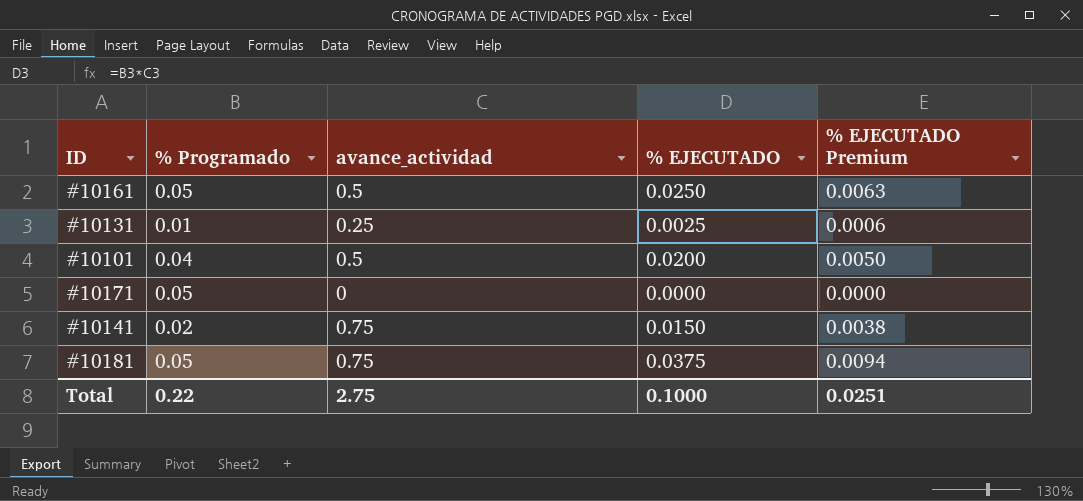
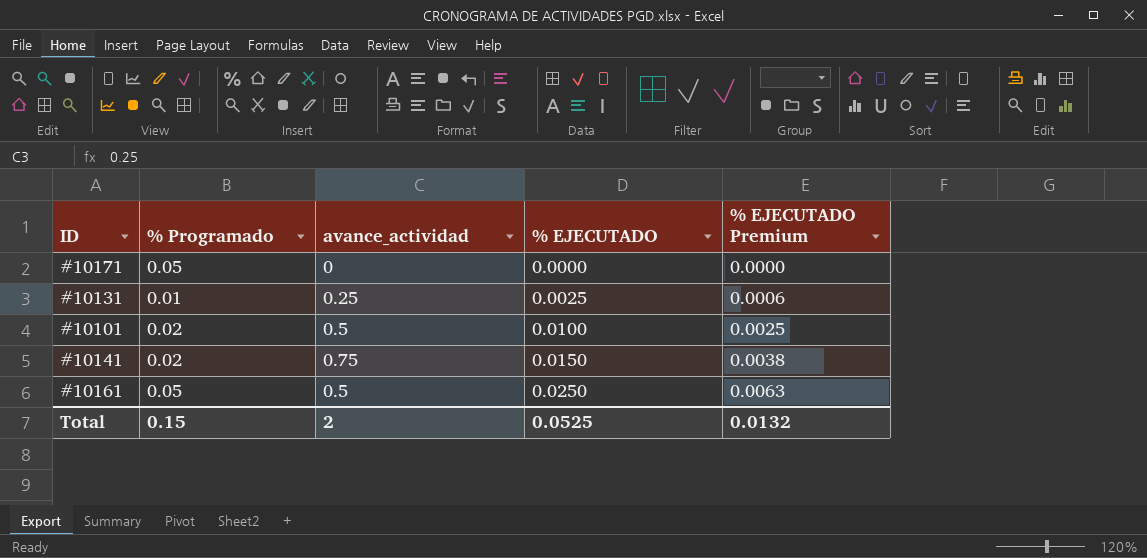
row order: none -> % EJECUTADO ascending
row #10181: 0.05 | 0.75 | 0.0375 | 0.0094 -> none
#10101 | % Programado: 0.04 -> 0.02
#10101 | % EJECUTADO: 0.0200 -> 0.0100
#10101 | % EJECUTADO Premium: 0.0050 -> 0.0025
Total | % Programado: 0.22 -> 0.15
Total | avance_actividad: 2.75 -> 2
Total | % EJECUTADO: 0.1000 -> 0.0525
Total | % EJECUTADO Premium: 0.0251 -> 0.0132

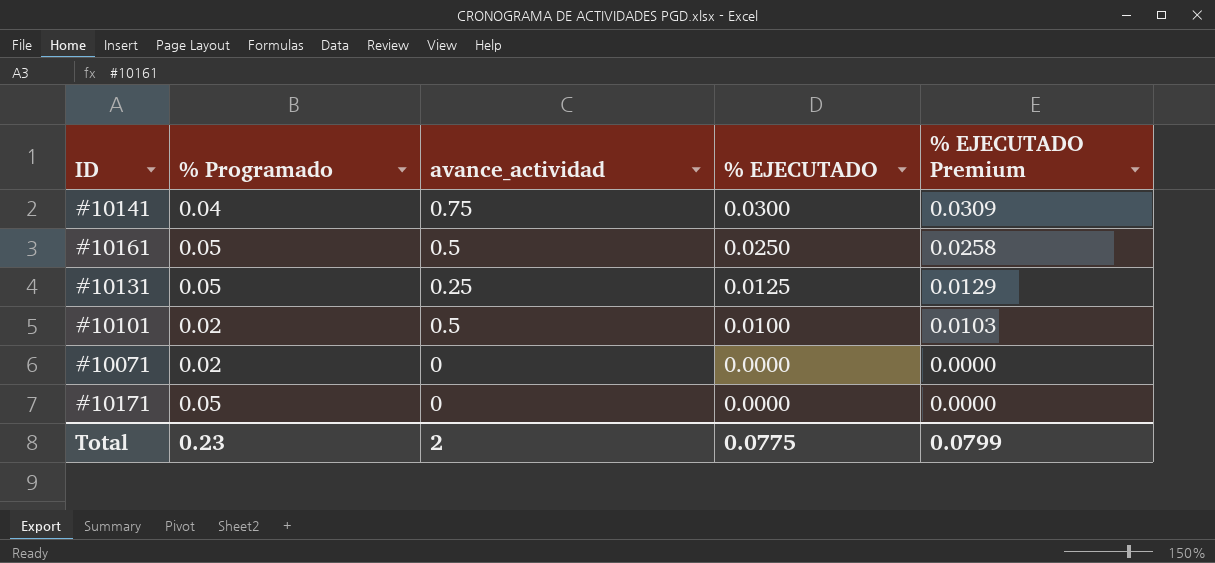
row order: % EJECUTADO ascending -> % EJECUTADO descending
column % EJECUTADO Premium | formula: [% EJECUTADO] * 0.25 -> [% EJECUTADO] * 1.03
#10141 | % Programado: 0.02 -> 0.04
#10141 | % EJECUTADO: 0.0150 -> 0.0300
#10131 | % Programado: 0.01 -> 0.05
#10131 | % EJECUTADO: 0.0025 -> 0.0125
row #10071: none -> 0.02 | 0 | 0.0000 | 0.0000
Total | % Programado: 0.15 -> 0.23
Total | % EJECUTADO: 0.0525 -> 0.0775
Total | % EJECUTADO Premium: 0.0132 -> 0.0799

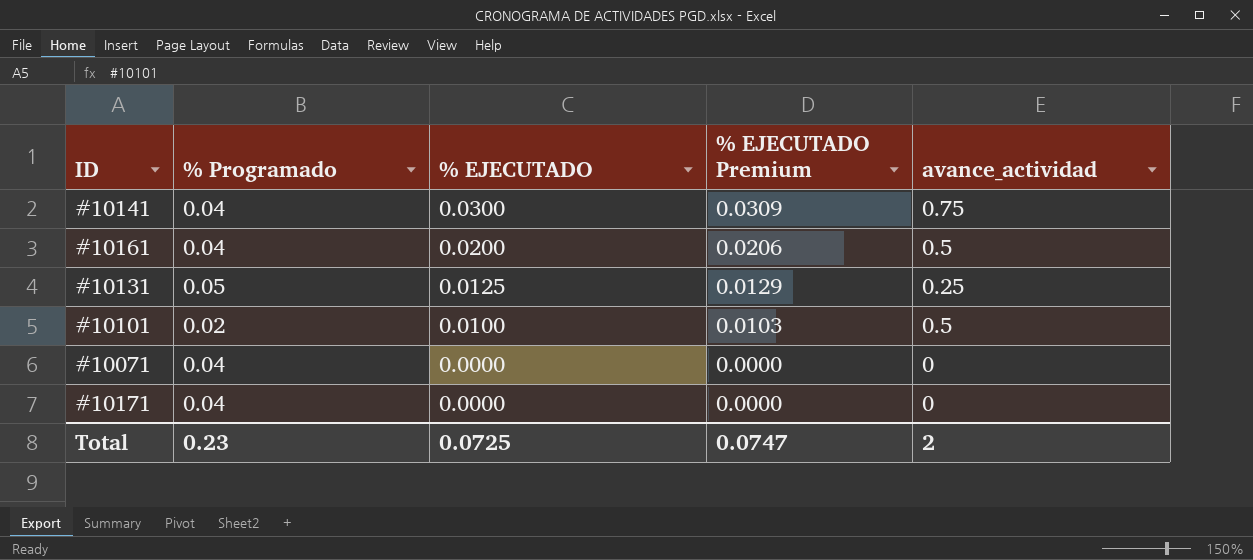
column avance_actividad | position: 3 -> 5
#10161 | % Programado: 0.05 -> 0.04
#10161 | % EJECUTADO: 0.0250 -> 0.0200
#10161 | % EJECUTADO Premium: 0.0258 -> 0.0206
#10071 | % Programado: 0.02 -> 0.04
#10171 | % Programado: 0.05 -> 0.04
Total | % EJECUTADO: 0.0775 -> 0.0725
Total | % EJECUTADO Premium: 0.0799 -> 0.0747

